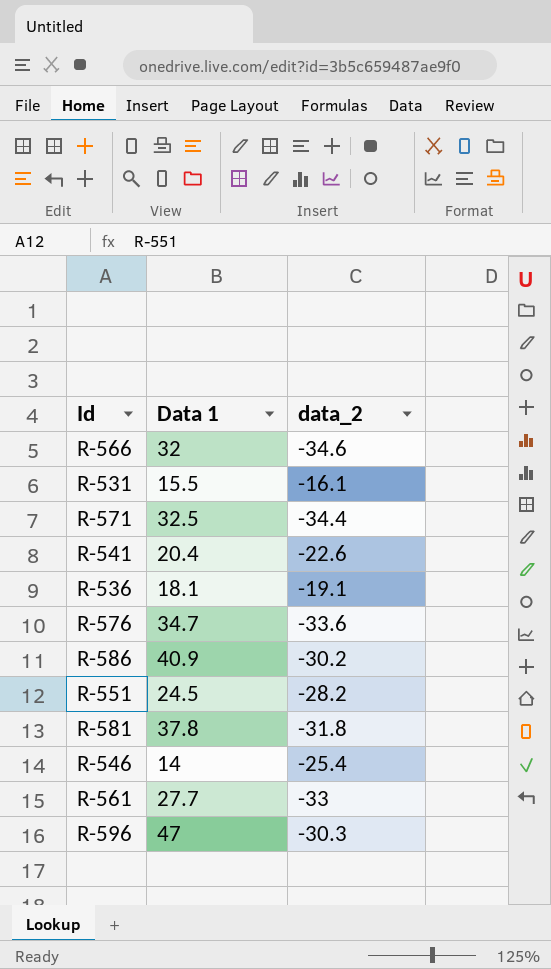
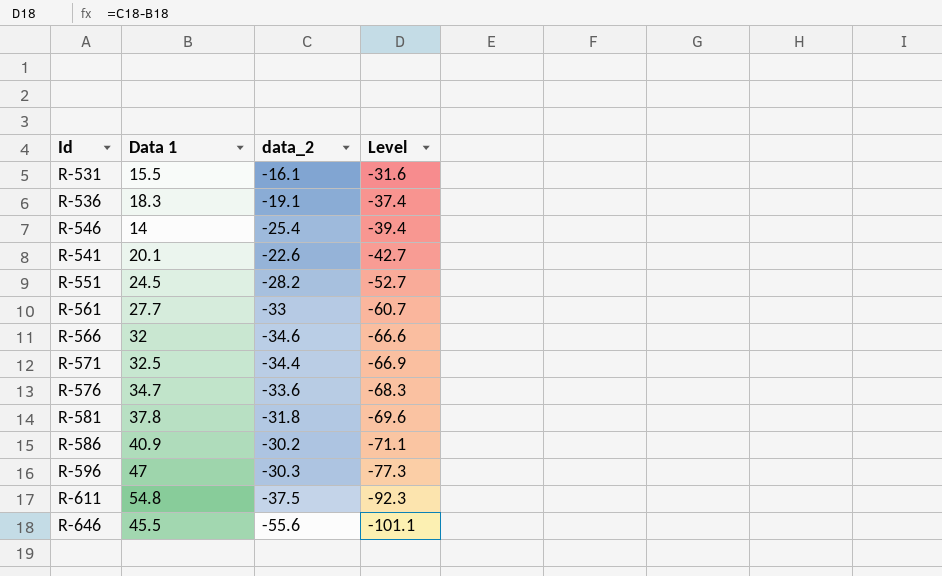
row order: none -> Level descending
column Level | formula: none -> [data_2] - [Data 1]
R-536 | Data 1: 18.1 -> 18.3
R-541 | Data 1: 20.4 -> 20.1
row R-611: none -> 54.8 | -37.5 | -92.3
row R-646: none -> 45.5 | -55.6 | -101.1

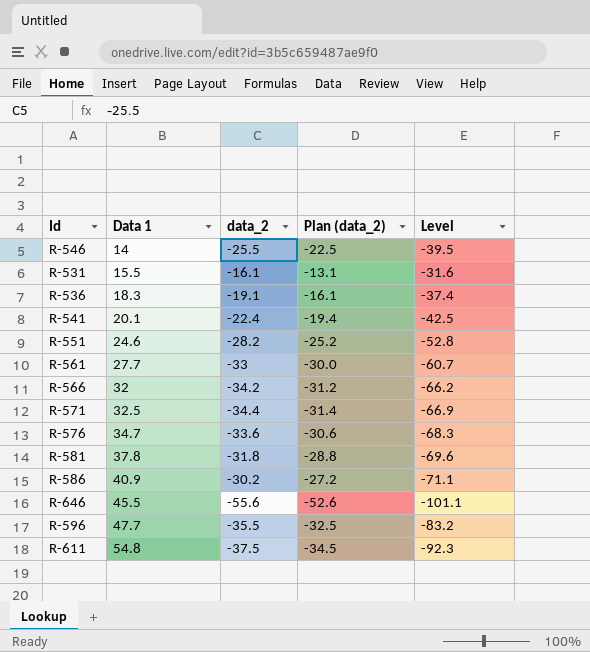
row order: Level descending -> Data 1 ascending
column Plan (data_2) | formula: none -> [data_2] + 3
R-546 | data_2: -25.4 -> -25.5
R-546 | Level: -39.4 -> -39.5
R-541 | data_2: -22.6 -> -22.4
R-541 | Level: -42.7 -> -42.5
R-551 | Data 1: 24.5 -> 24.6
R-551 | Level: -52.7 -> -52.8
R-566 | data_2: -34.6 -> -34.2
R-566 | Level: -66.6 -> -66.2
R-596 | Data 1: 47 -> 47.7
R-596 | data_2: -30.3 -> -35.5
R-596 | Level: -77.3 -> -83.2

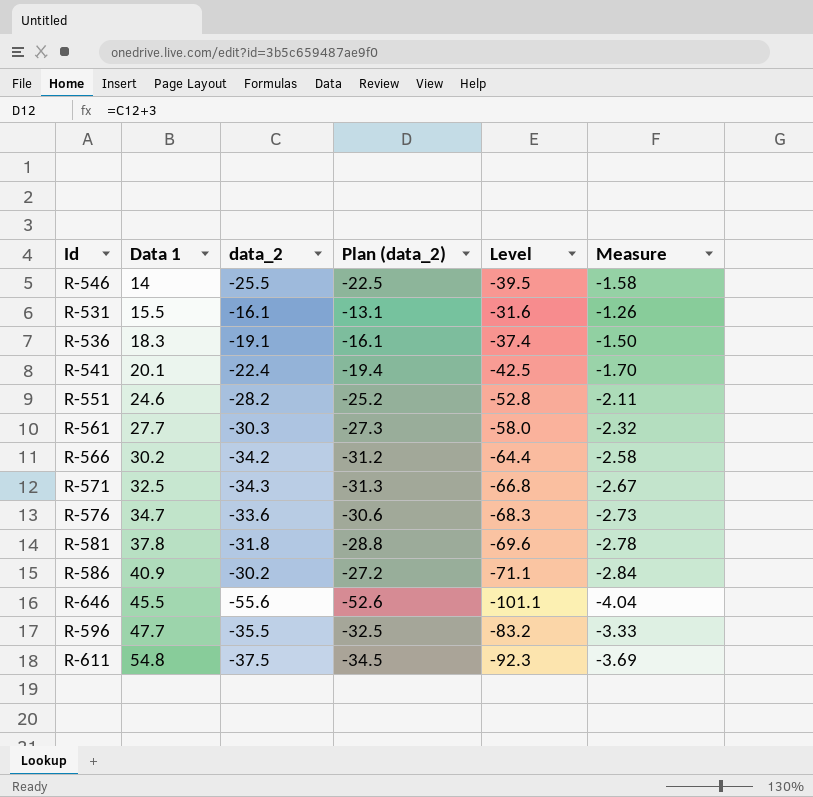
column Measure | formula: none -> [Level] * 0.04
R-561 | data_2: -33 -> -30.3
R-561 | Plan (data_2): -30.0 -> -27.3
R-561 | Level: -60.7 -> -58.0
R-566 | Data 1: 32 -> 30.2
R-566 | Level: -66.2 -> -64.4
R-571 | data_2: -34.4 -> -34.3
R-571 | Plan (data_2): -31.4 -> -31.3
R-571 | Level: -66.9 -> -66.8

